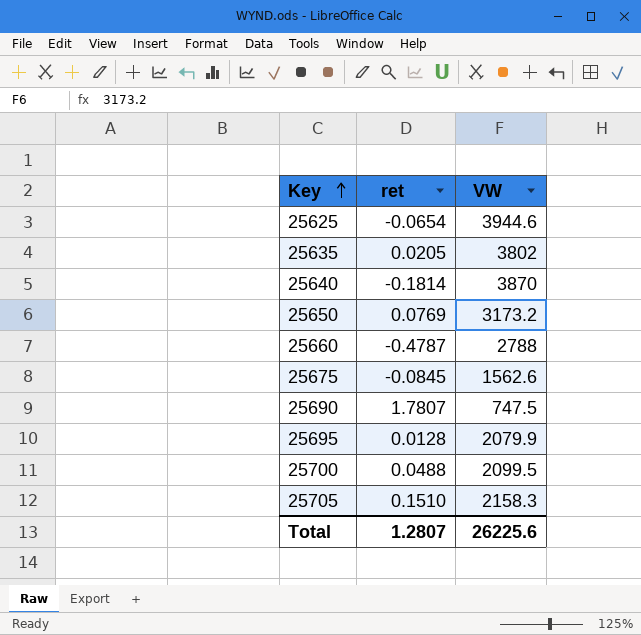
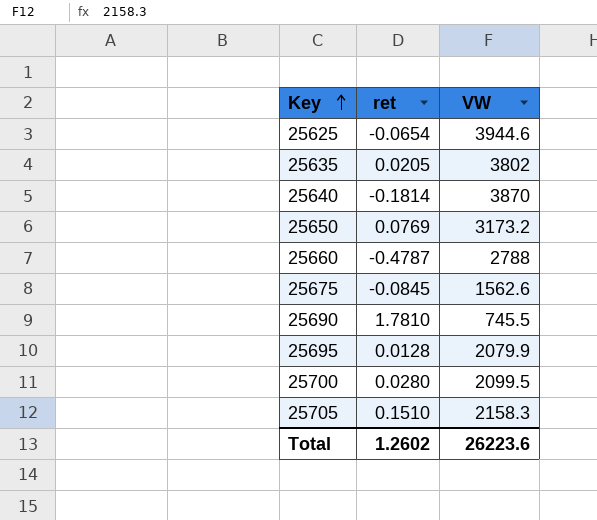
25690 | ret: 1.7807 -> 1.7810
25690 | VW: 747.5 -> 745.5
25700 | ret: 0.0488 -> 0.0280
Total | ret: 1.2807 -> 1.2602
Total | VW: 26225.6 -> 26223.6

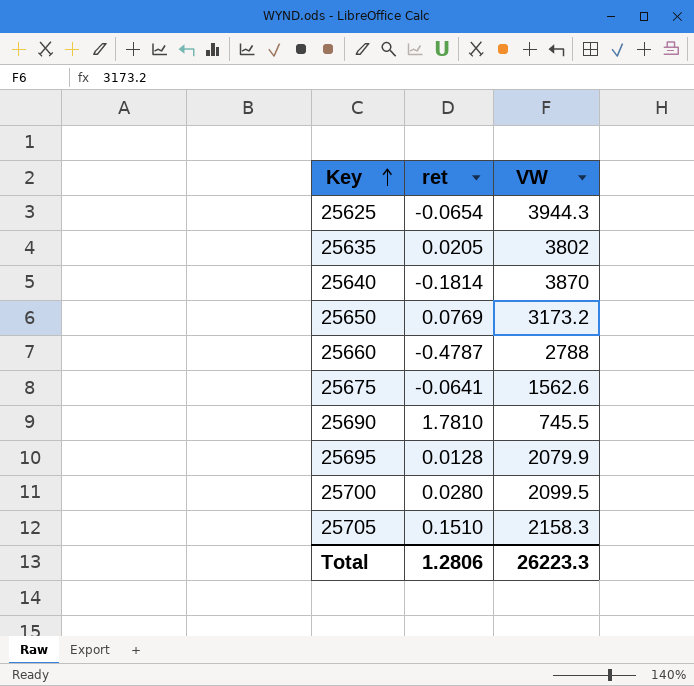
25625 | VW: 3944.6 -> 3944.3
25675 | ret: -0.0845 -> -0.0641
Total | ret: 1.2602 -> 1.2806
Total | VW: 26223.6 -> 26223.3

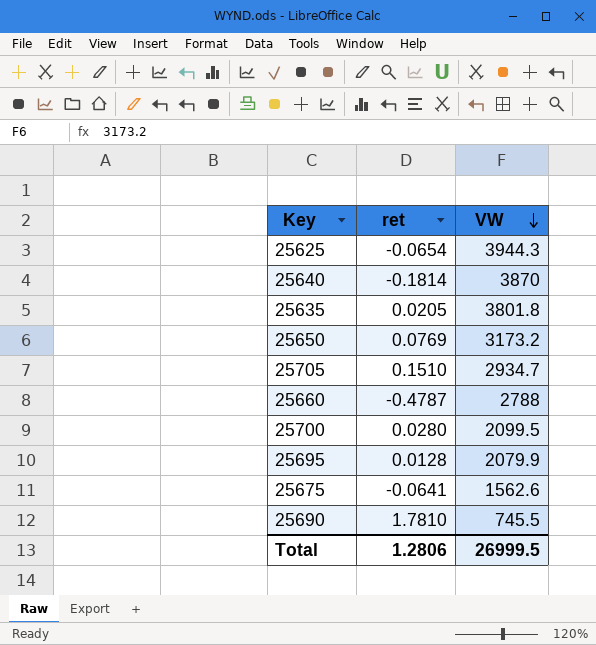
row order: Key ascending -> VW descending
25635 | VW: 3802 -> 3801.8
25705 | VW: 2158.3 -> 2934.7
Total | VW: 26223.3 -> 26999.5

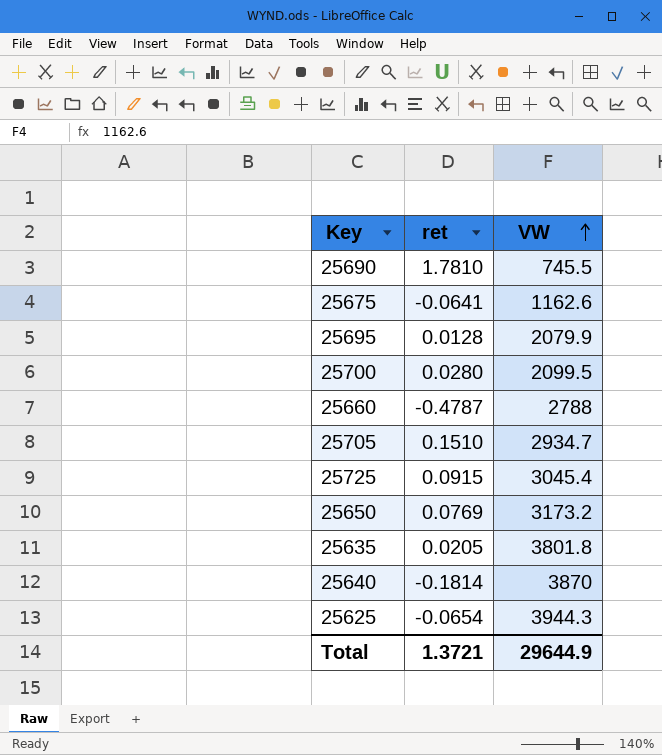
row order: VW descending -> VW ascending
25675 | VW: 1562.6 -> 1162.6
row 25725: none -> 0.0915 | 3045.4
Total | ret: 1.2806 -> 1.3721
Total | VW: 26999.5 -> 29644.9

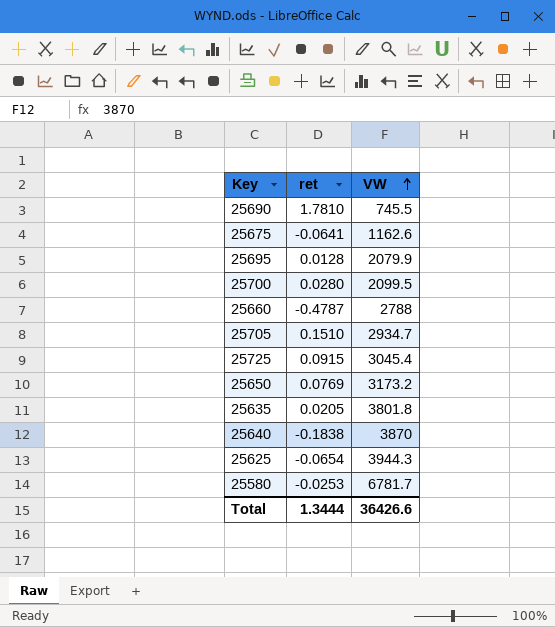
25640 | ret: -0.1814 -> -0.1838
row 25580: none -> -0.0253 | 6781.7
Total | ret: 1.3721 -> 1.3444
Total | VW: 29644.9 -> 36426.6

